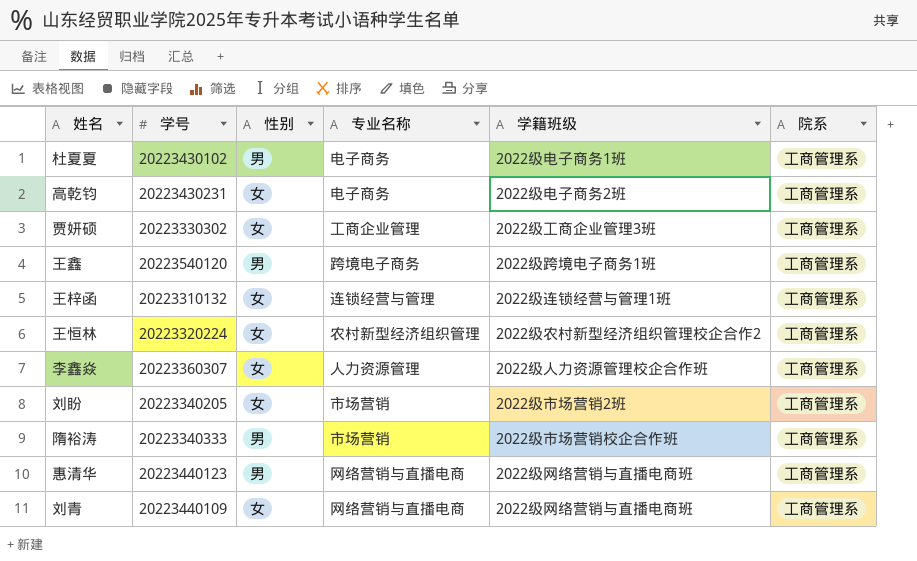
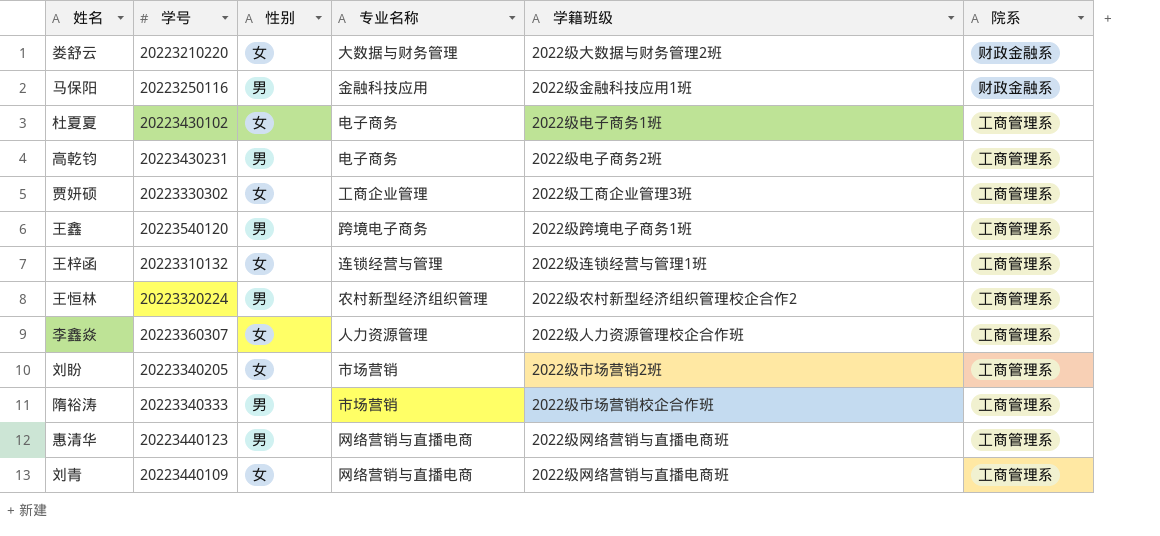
row 娄舒云: none -> 20223210220 | 女 | 大数据与财务管理 | 2022级大数据与财务管理2班 | 财政金融系
row 马保阳: none -> 20223250116 | 男 | 金融科技应用 | 2022级金融科技应用1班 | 财政金融系
杜夏夏 | 性别: 男 -> 女
高乾钧 | 性别: 女 -> 男
王恒林 | 性别: 女 -> 男

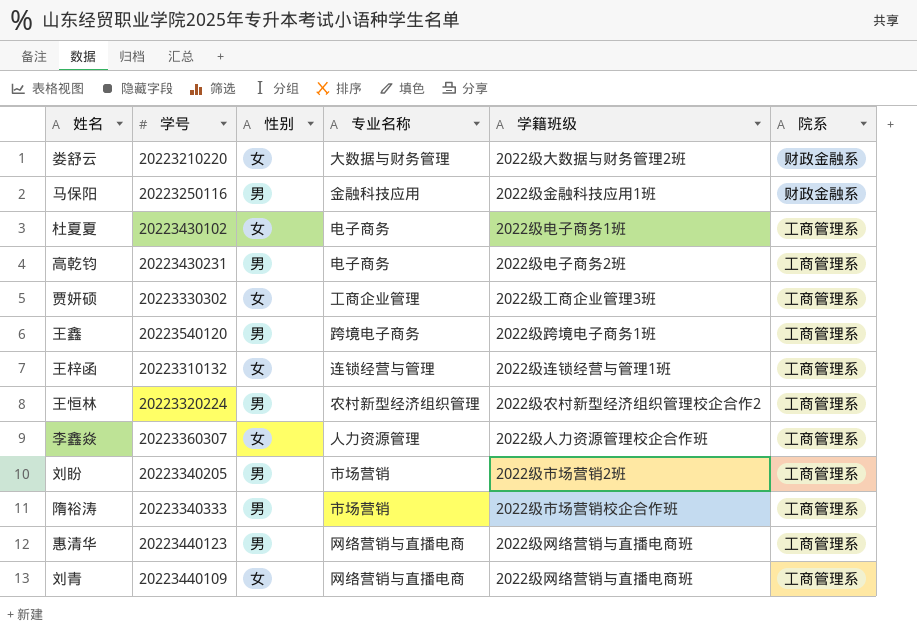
刘盼 | 性别: 女 -> 男

